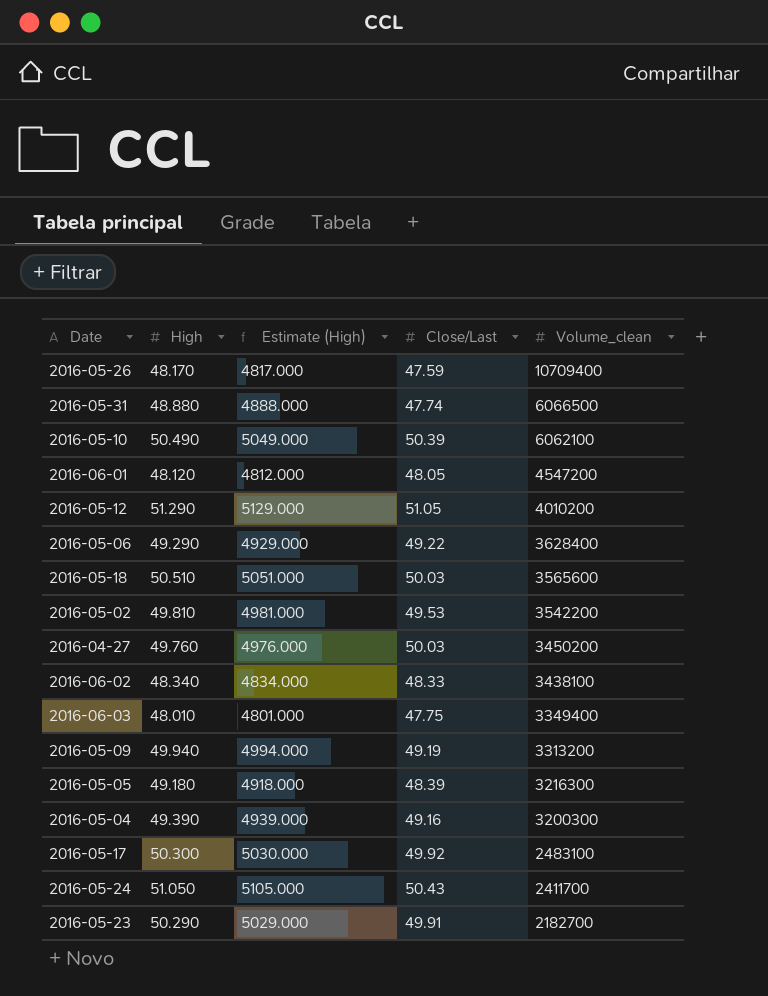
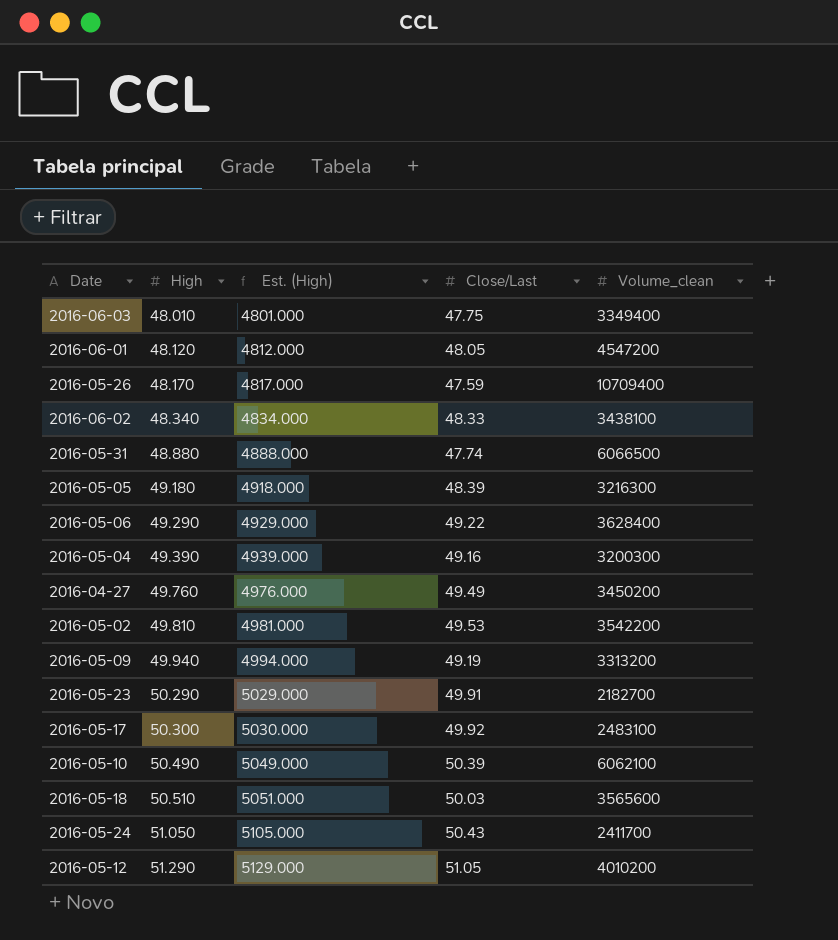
row order: Volume_clean descending -> High ascending
column name: Estimate (High) -> Est. (High)
2016-04-27 | Close/Last: 50.03 -> 49.49

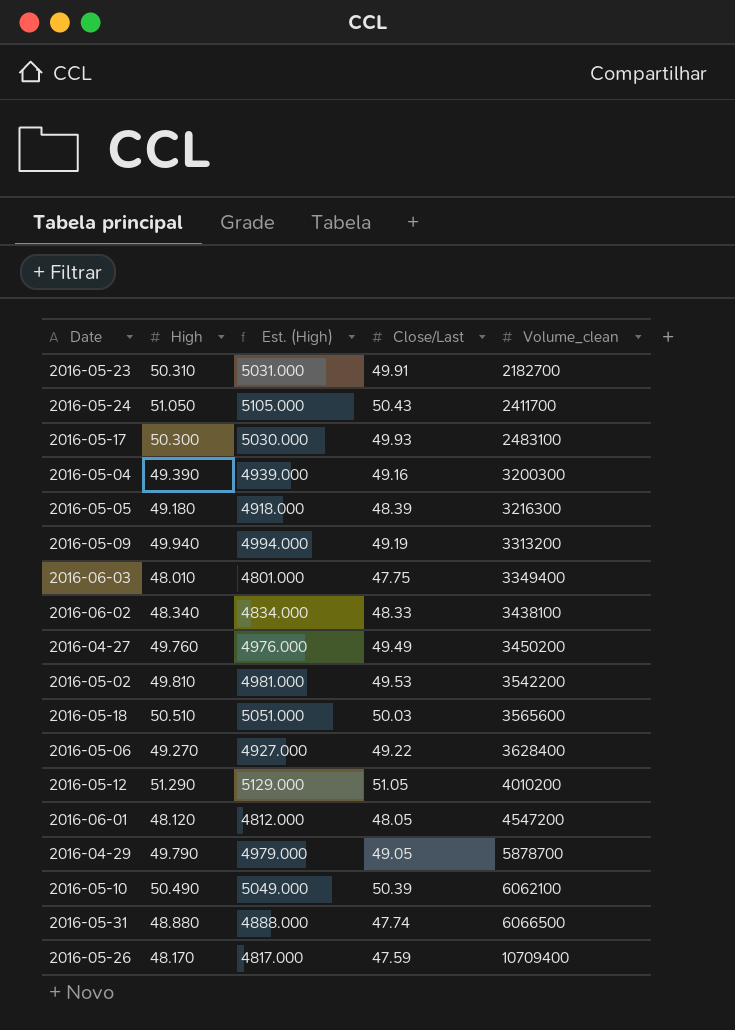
row order: High ascending -> Volume_clean ascending
2016-05-23 | High: 50.290 -> 50.310
2016-05-23 | Est. (High): 5029.000 -> 5031.000
2016-05-17 | Close/Last: 49.92 -> 49.93
2016-05-06 | High: 49.290 -> 49.270
2016-05-06 | Est. (High): 4929.000 -> 4927.000
row 2016-04-29: none -> 49.790 | 4979.000 | 49.05 | 5878700

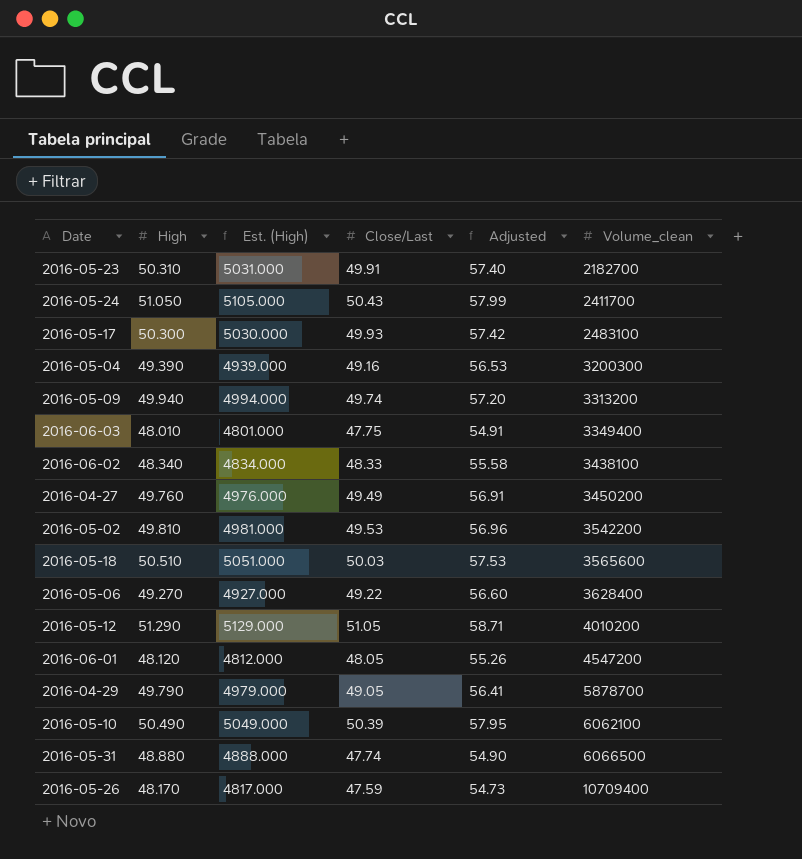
column Adjusted | formula: none -> [Close/Last] * 1.15
row 2016-05-05: 49.180 | 4918.000 | 48.39 | 3216300 -> none
2016-05-09 | Close/Last: 49.19 -> 49.74

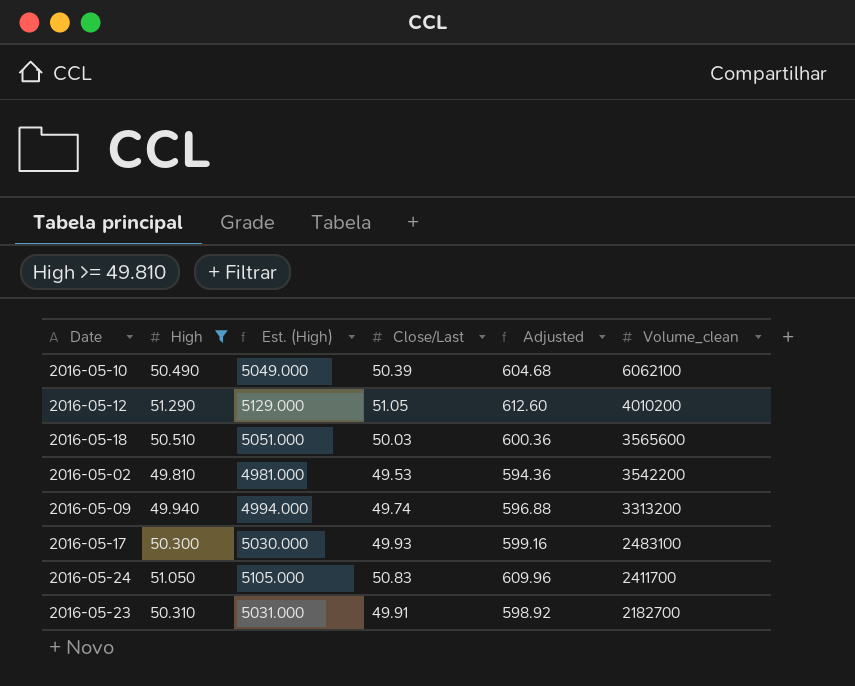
filter: none -> High >= 49.810
row order: Volume_clean ascending -> Volume_clean descending
column Adjusted | formula: [Close/Last] * 1.15 -> [Close/Last] * 12
2016-05-24 | Close/Last: 50.43 -> 50.83

